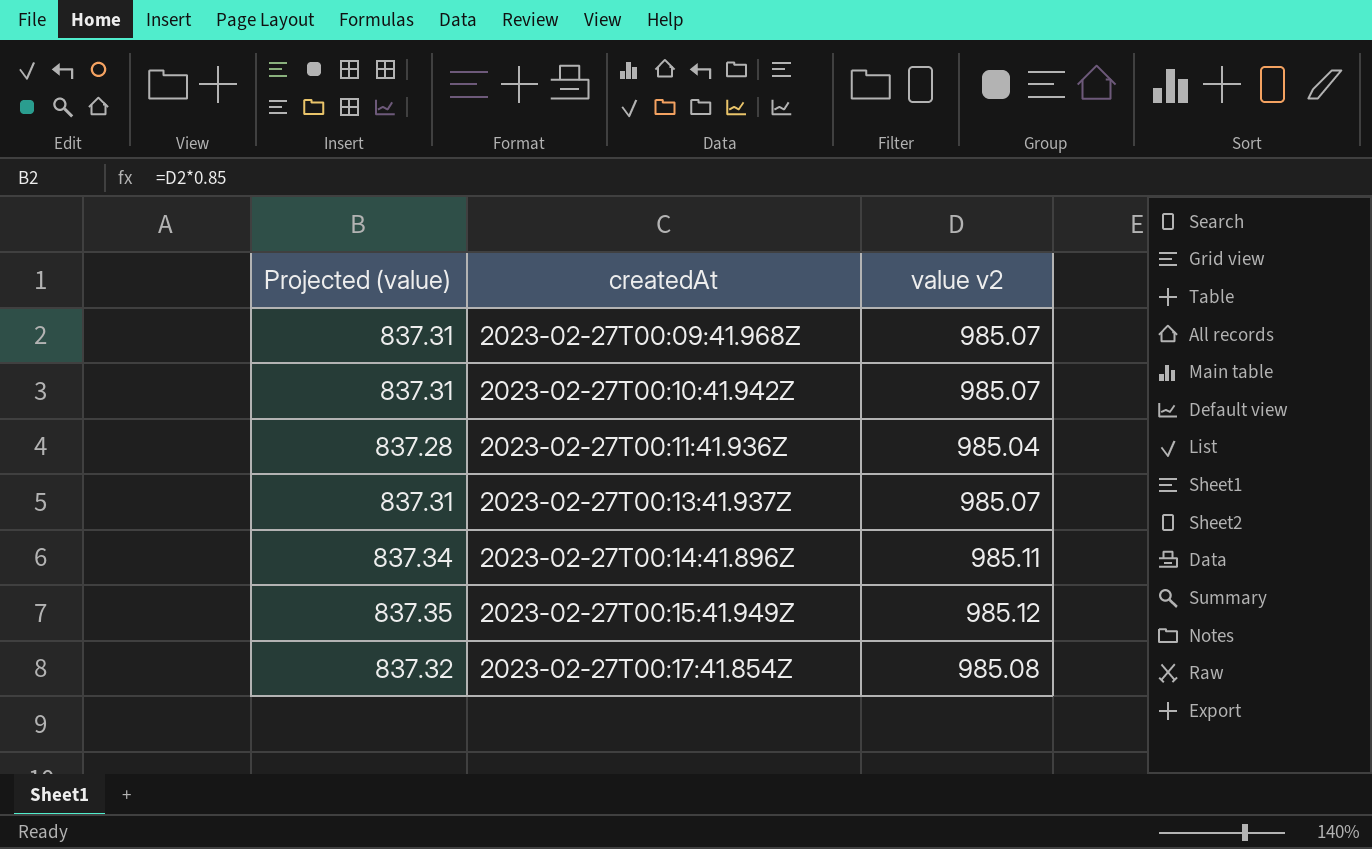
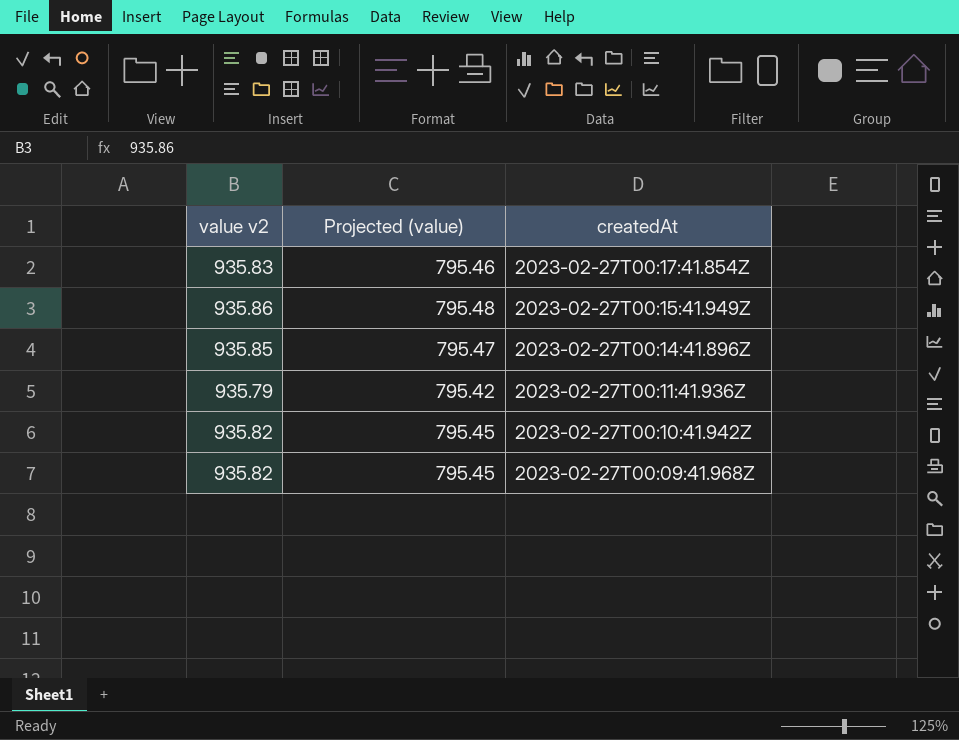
row order: createdAt ascending -> createdAt descending
column value v2 | position: 3 -> 1
row 2023-02-27T00:13:41.937Z: 837.31 | 985.07 -> none
2023-02-27T00:17:41.854Z | value v2: 985.08 -> 935.83
2023-02-27T00:17:41.854Z | Projected (value): 837.32 -> 795.46
2023-02-27T00:15:41.949Z | value v2: 985.12 -> 935.86
2023-02-27T00:15:41.949Z | Projected (value): 837.35 -> 795.48
2023-02-27T00:14:41.896Z | value v2: 985.11 -> 935.85
2023-02-27T00:14:41.896Z | Projected (value): 837.34 -> 795.47
2023-02-27T00:11:41.936Z | value v2: 985.04 -> 935.79
2023-02-27T00:11:41.936Z | Projected (value): 837.28 -> 795.42
2023-02-27T00:10:41.942Z | value v2: 985.07 -> 935.82
2023-02-27T00:10:41.942Z | Projected (value): 837.31 -> 795.45
2023-02-27T00:09:41.968Z | value v2: 985.07 -> 935.82
2023-02-27T00:09:41.968Z | Projected (value): 837.31 -> 795.45

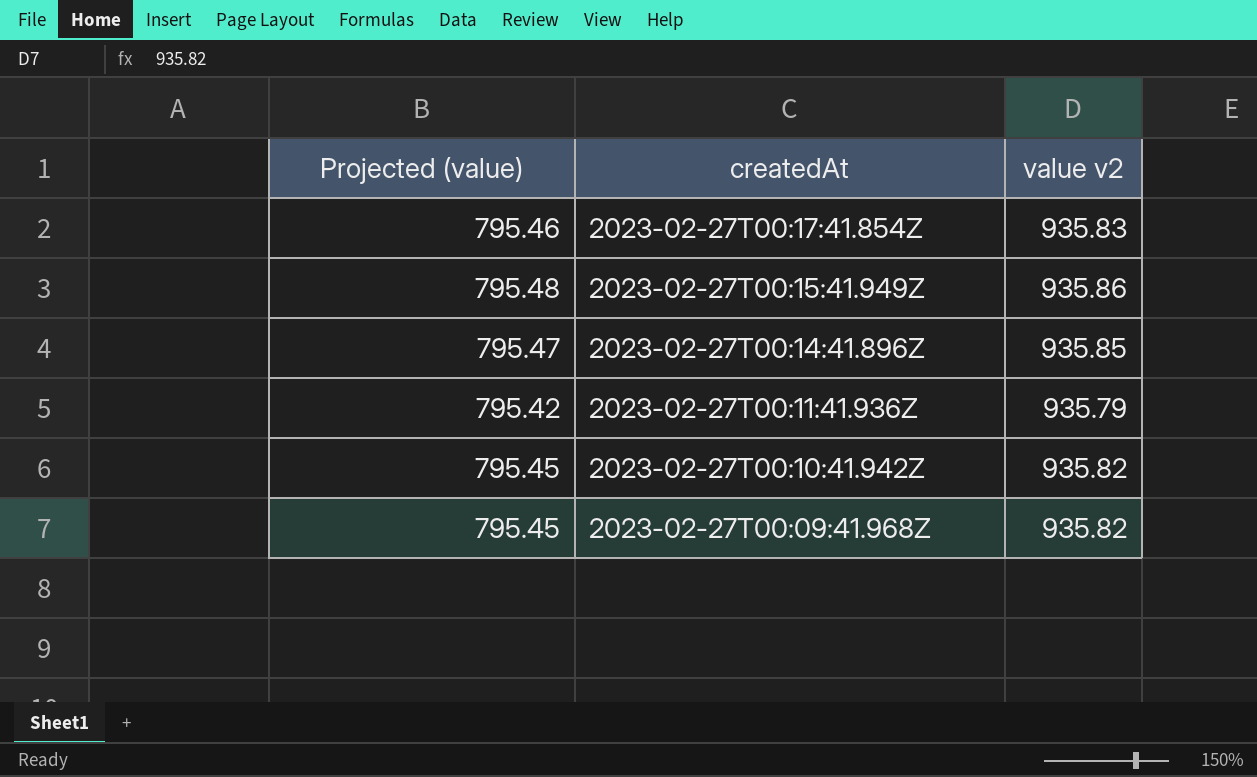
column value v2 | position: 1 -> 3

